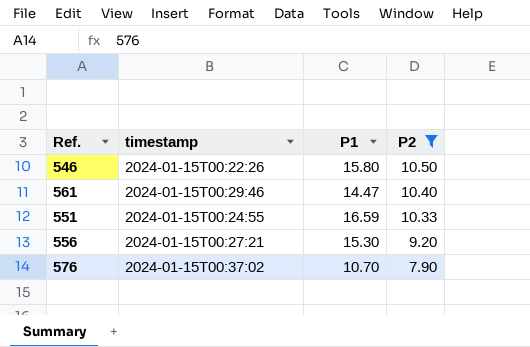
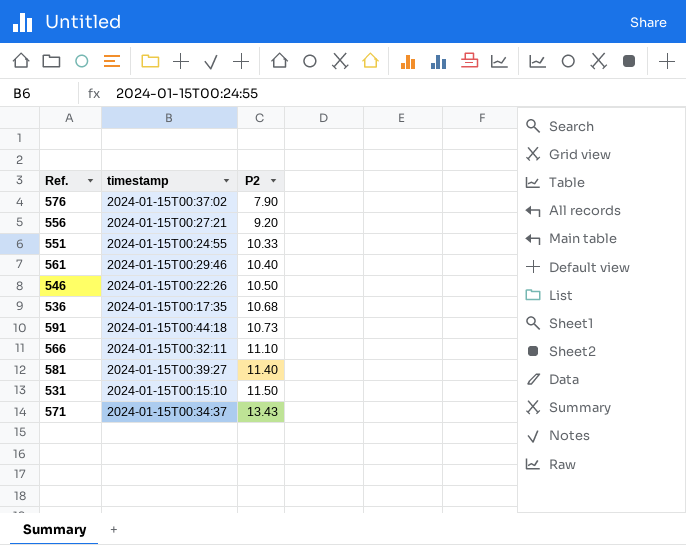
filter: P2 <= 10.50 -> none
row order: P2 descending -> P2 ascending
column P1 | position: 3 -> none

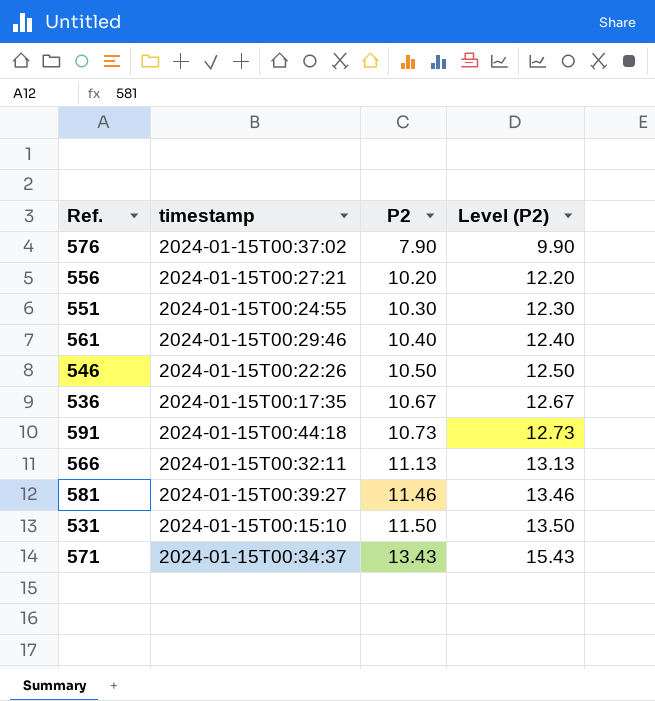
column Level (P2) | formula: none -> [P2] + 2
556 | P2: 9.20 -> 10.20
551 | P2: 10.33 -> 10.30
536 | P2: 10.68 -> 10.67
566 | P2: 11.10 -> 11.13
581 | P2: 11.40 -> 11.46

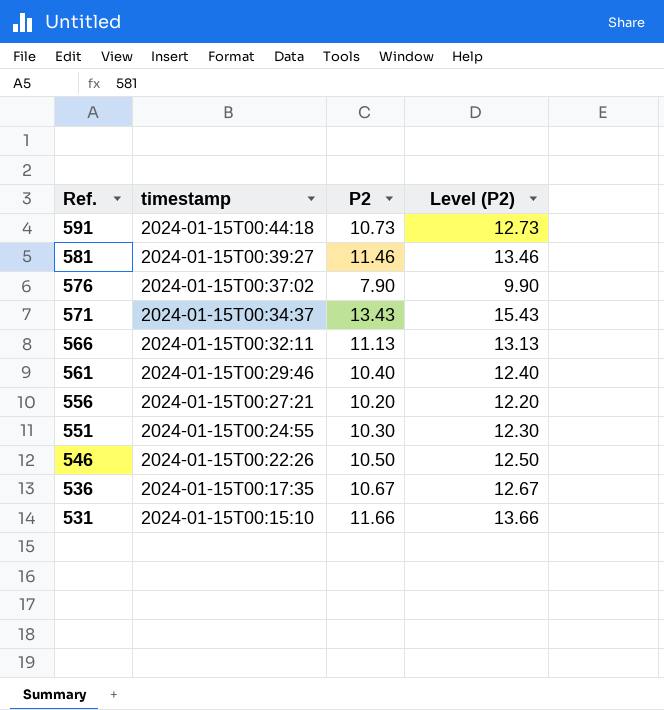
row order: P2 ascending -> Ref. descending
531 | P2: 11.50 -> 11.66
531 | Level (P2): 13.50 -> 13.66

